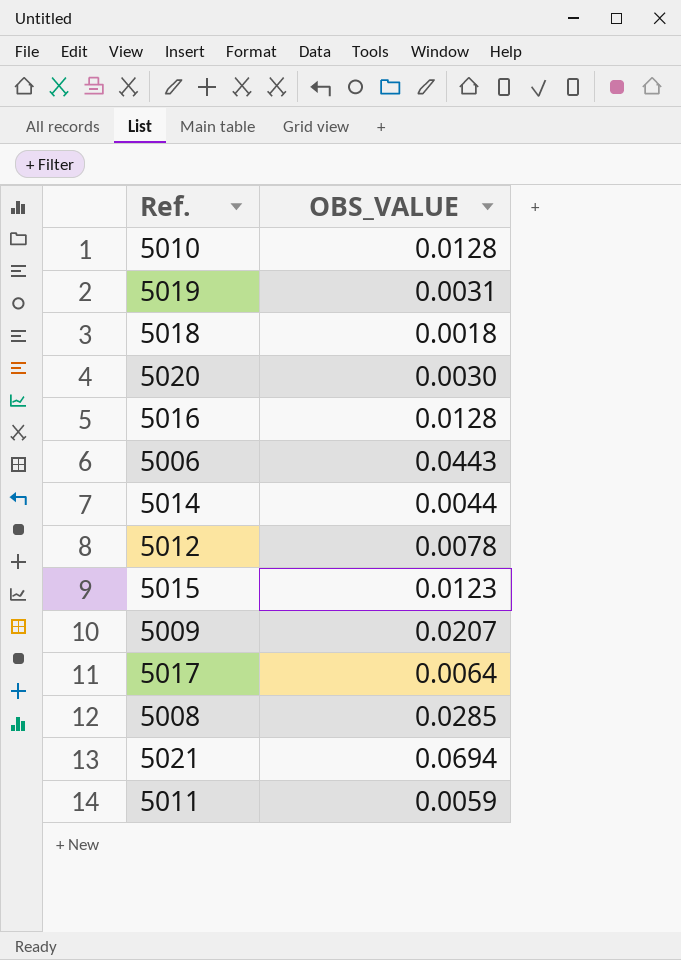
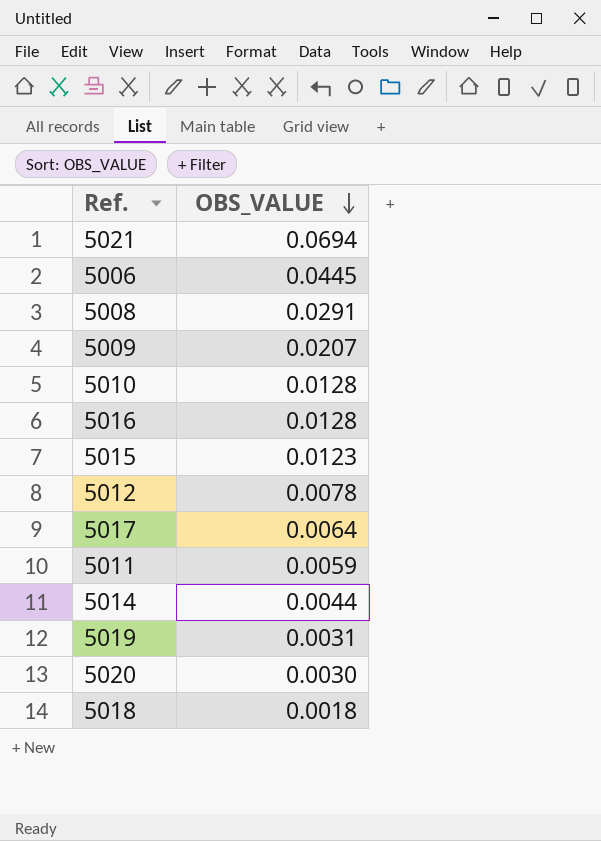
row order: none -> OBS_VALUE descending
5006 | OBS_VALUE: 0.0443 -> 0.0445
5008 | OBS_VALUE: 0.0285 -> 0.0291

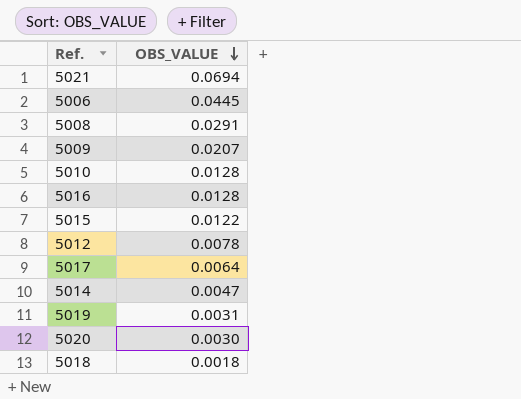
row 5011: 0.0059 -> none
5015 | OBS_VALUE: 0.0123 -> 0.0122
5014 | OBS_VALUE: 0.0044 -> 0.0047

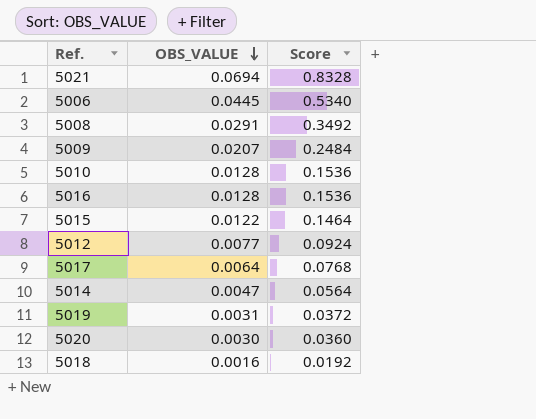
column Score | formula: none -> [OBS_VALUE] * 12
5012 | OBS_VALUE: 0.0078 -> 0.0077
5018 | OBS_VALUE: 0.0018 -> 0.0016

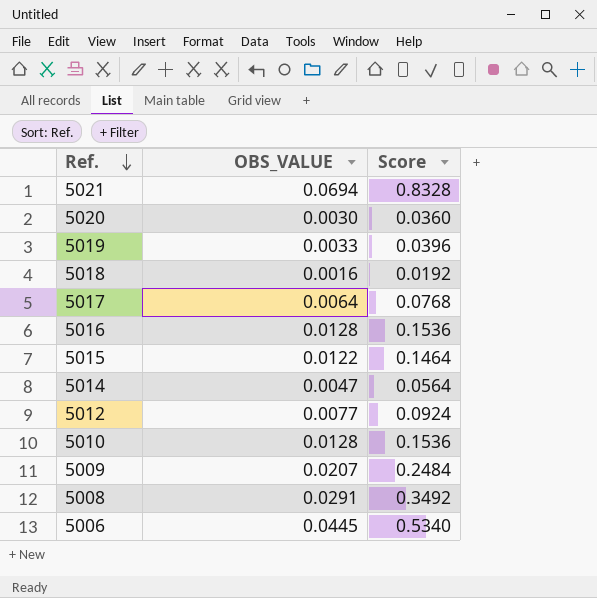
row order: OBS_VALUE descending -> Ref. descending
5019 | OBS_VALUE: 0.0031 -> 0.0033
5019 | Score: 0.0372 -> 0.0396

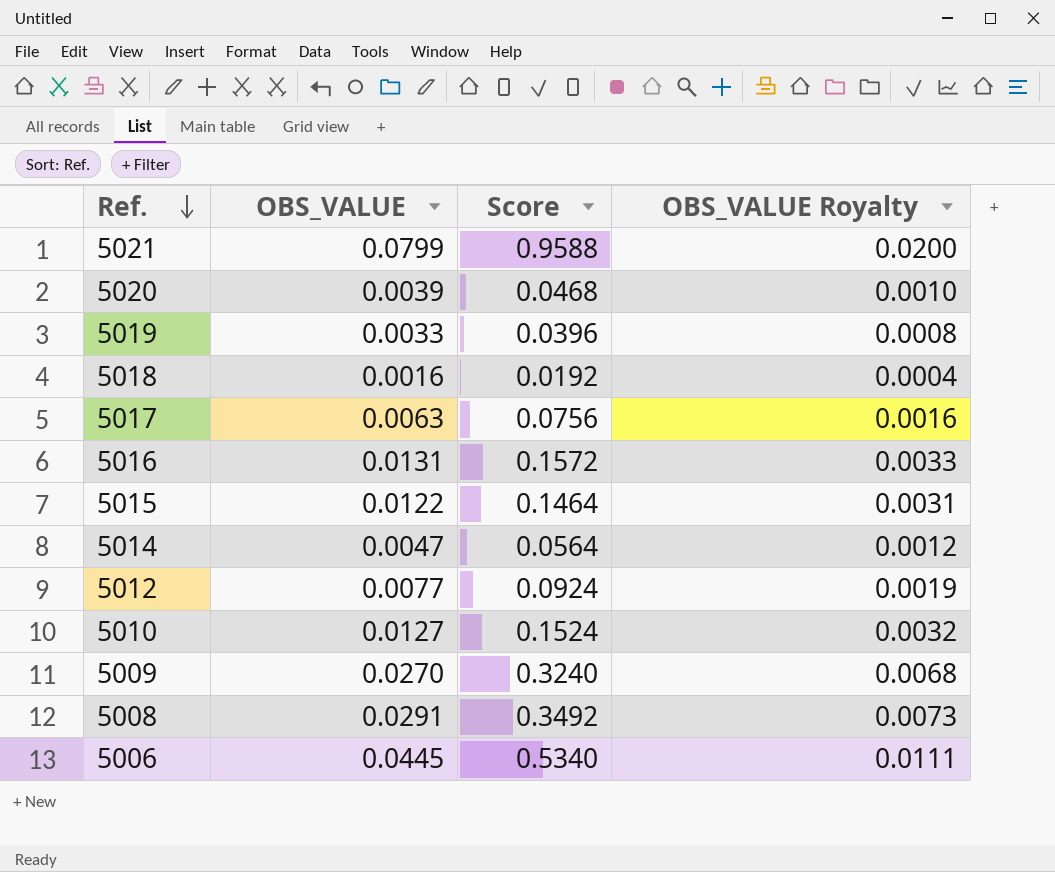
column OBS_VALUE Royalty | formula: none -> [OBS_VALUE] * 0.25
5021 | OBS_VALUE: 0.0694 -> 0.0799
5021 | Score: 0.8328 -> 0.9588
5020 | OBS_VALUE: 0.0030 -> 0.0039
5020 | Score: 0.0360 -> 0.0468
5017 | OBS_VALUE: 0.0064 -> 0.0063
5017 | Score: 0.0768 -> 0.0756
5016 | OBS_VALUE: 0.0128 -> 0.0131
5016 | Score: 0.1536 -> 0.1572
5010 | OBS_VALUE: 0.0128 -> 0.0127
5010 | Score: 0.1536 -> 0.1524
5009 | OBS_VALUE: 0.0207 -> 0.0270
5009 | Score: 0.2484 -> 0.3240

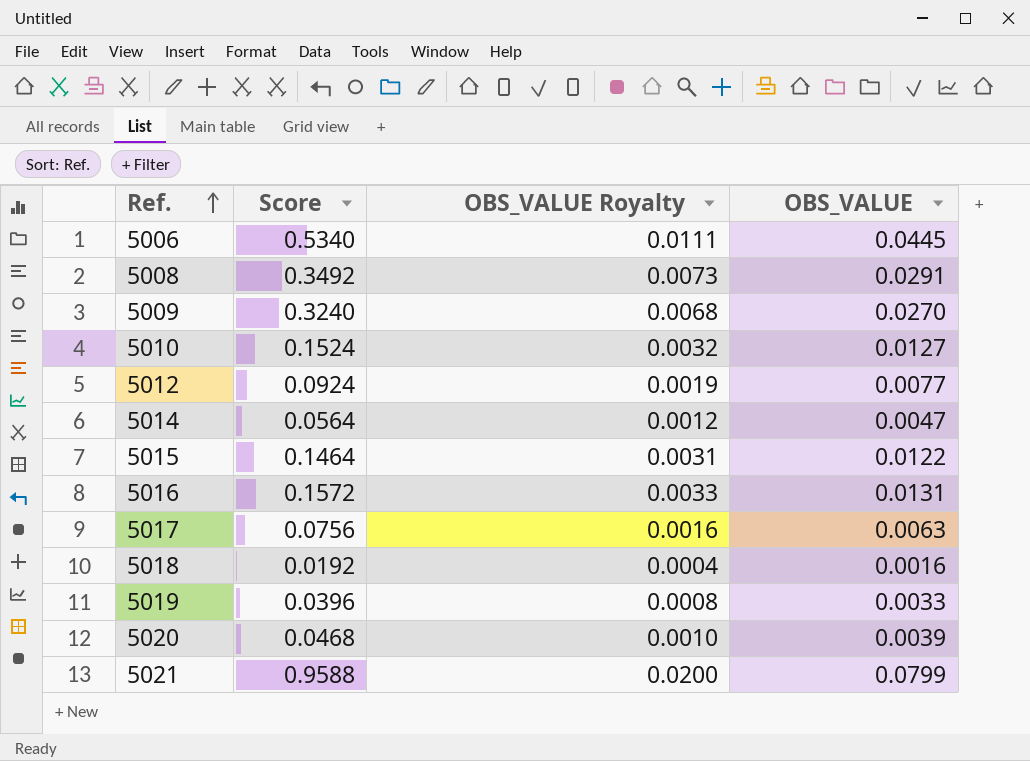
row order: Ref. descending -> Ref. ascending
column OBS_VALUE | position: 2 -> 4

